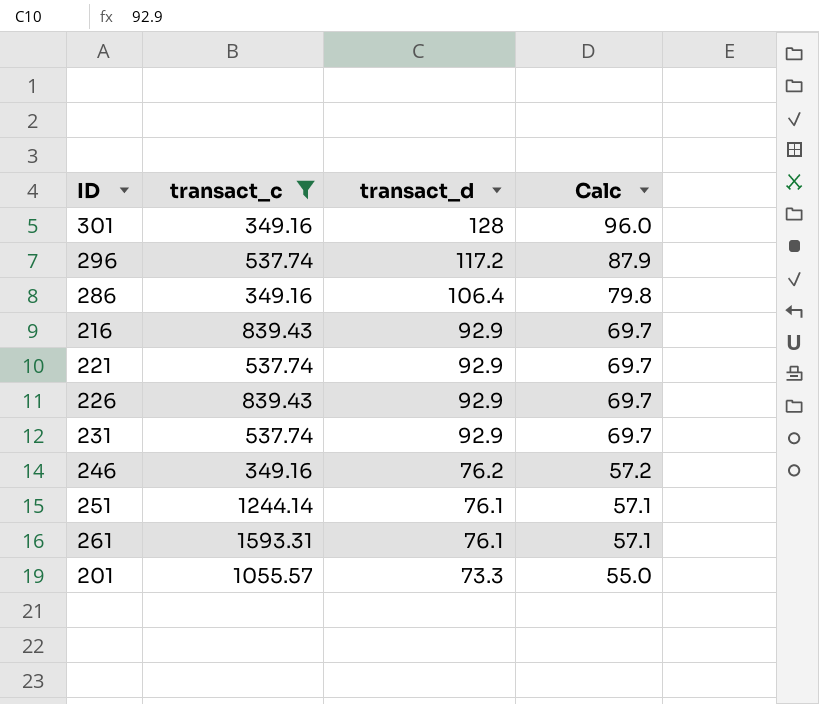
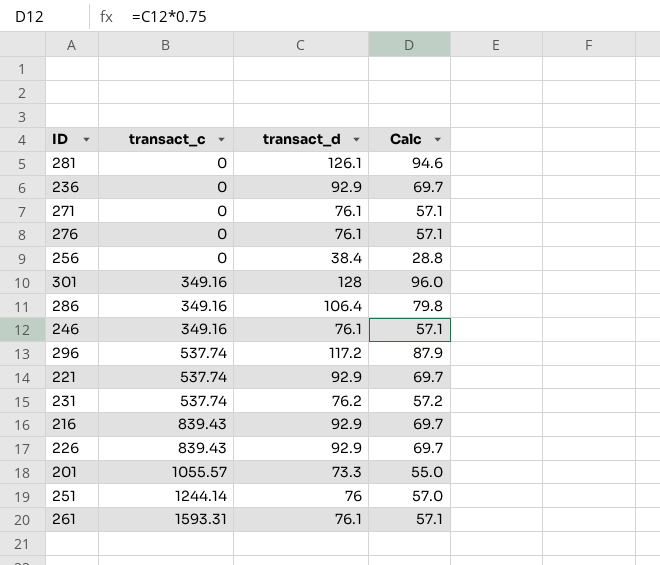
filter: transact_c != 0 -> none
row order: transact_d descending -> transact_c ascending
246 | transact_d: 76.2 -> 76.1
246 | Calc: 57.2 -> 57.1
231 | transact_d: 92.9 -> 76.2
231 | Calc: 69.7 -> 57.2
251 | transact_d: 76.1 -> 76
251 | Calc: 57.1 -> 57.0

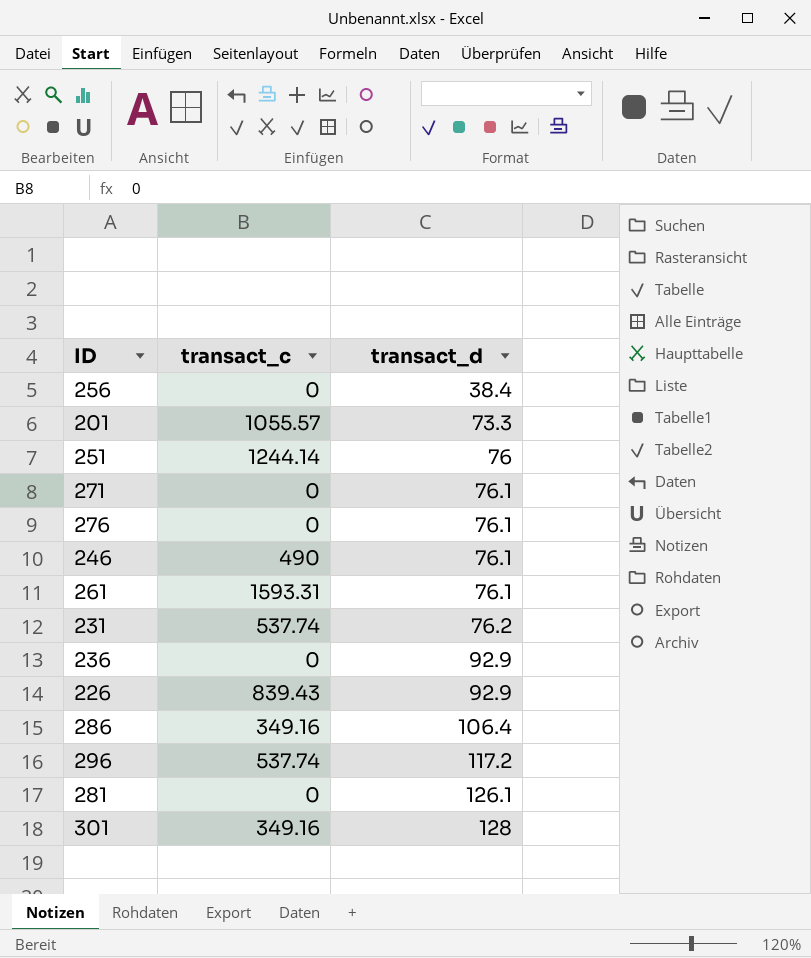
row order: transact_c ascending -> transact_d ascending
column Calc | formula: [transact_d] * 0.75 -> none
row 221: 537.74 | 92.9 | 69.7 -> none
row 216: 839.43 | 92.9 | 69.7 -> none
246 | transact_c: 349.16 -> 490

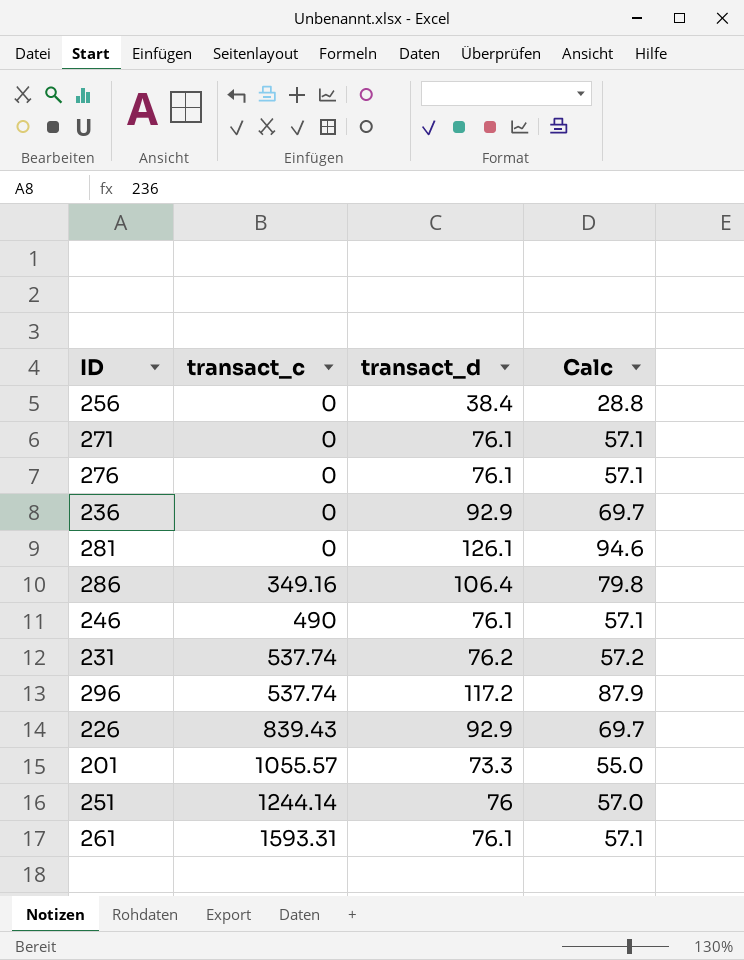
row order: transact_d ascending -> transact_c ascending
column Calc | formula: none -> [transact_d] * 0.75
row 301: 349.16 | 128 -> none

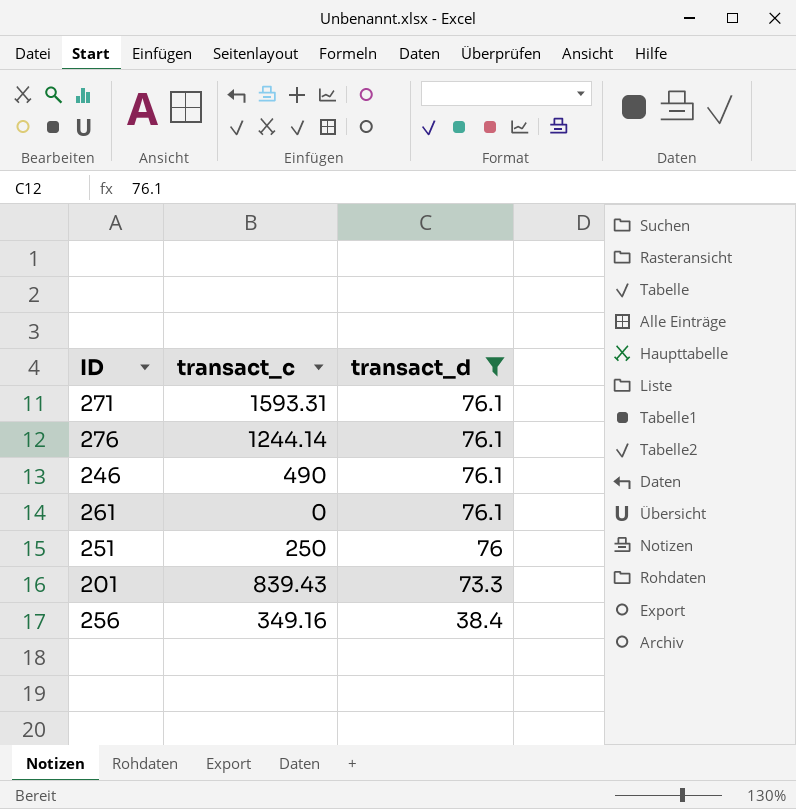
filter: none -> transact_d <= 76.1
row order: transact_c ascending -> transact_d descending
column Calc | formula: [transact_d] * 0.75 -> none
271 | transact_c: 0 -> 1593.31
276 | transact_c: 0 -> 1244.14
261 | transact_c: 1593.31 -> 0
251 | transact_c: 1244.14 -> 250
201 | transact_c: 1055.57 -> 839.43
256 | transact_c: 0 -> 349.16

